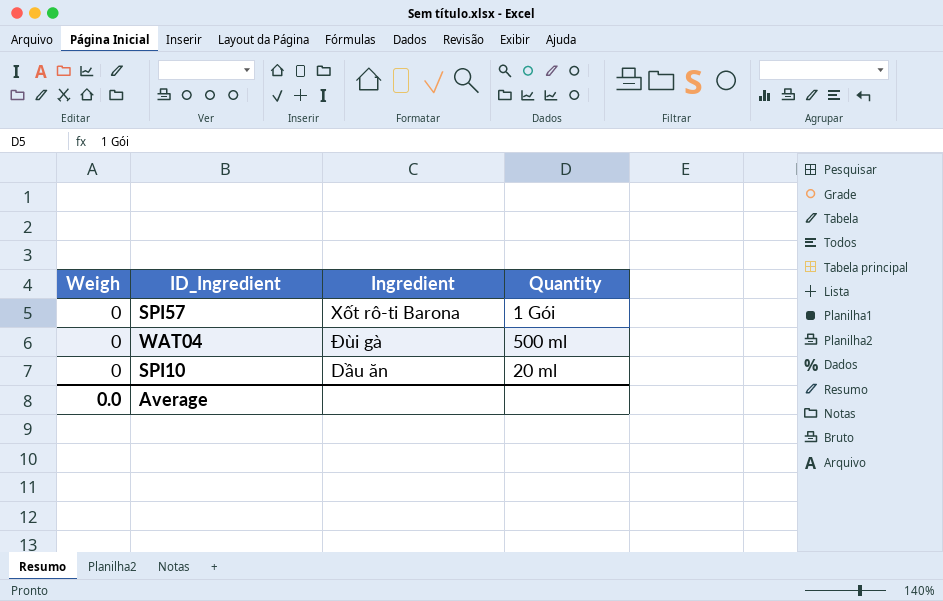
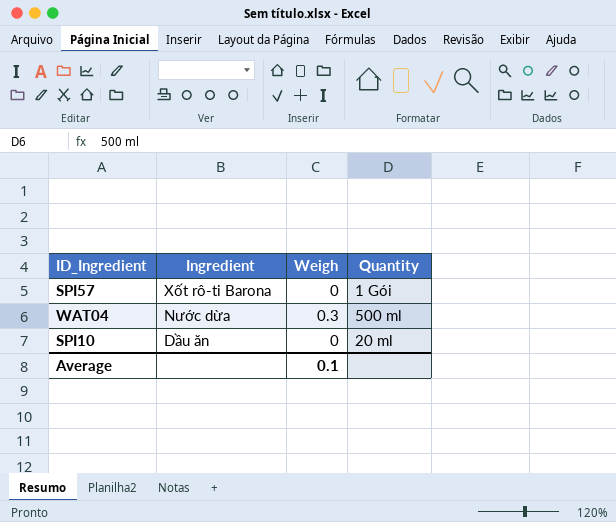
column Weigh | position: 1 -> 3
WAT04 | Ingredient: Đùi gà -> Nước dừa
WAT04 | Weigh: 0 -> 0.3
Average | Weigh: 0.0 -> 0.1

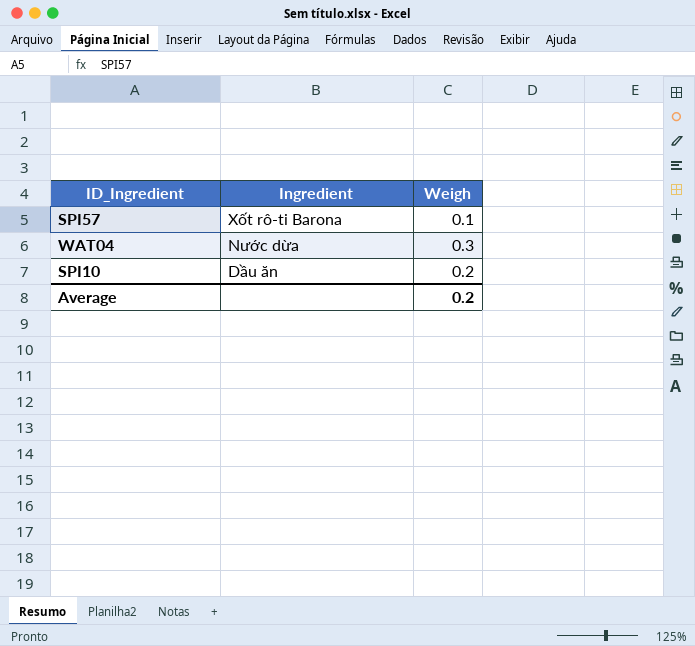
column Quantity | position: 4 -> none
SPI57 | Weigh: 0 -> 0.1
SPI10 | Weigh: 0 -> 0.2
Average | Weigh: 0.1 -> 0.2

